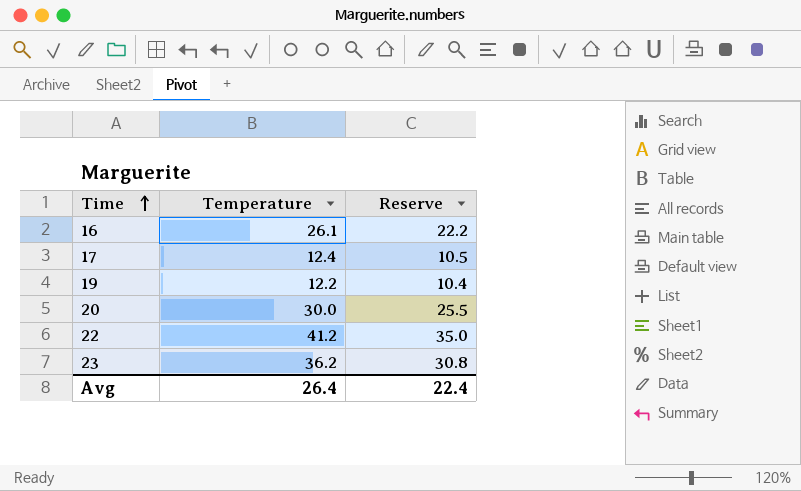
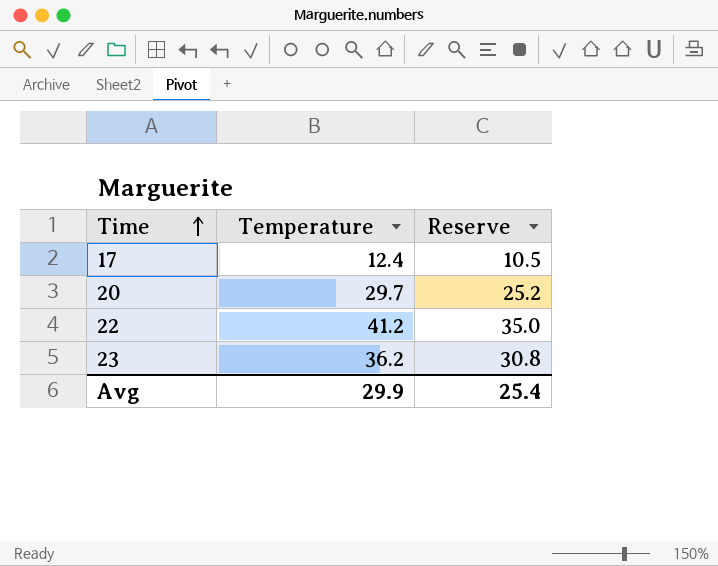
row 16: 26.1 | 22.2 -> none
row 19: 12.2 | 10.4 -> none
20 | Temperature: 30.0 -> 29.7
20 | Reserve: 25.5 -> 25.2
Avg | Temperature: 26.4 -> 29.9
Avg | Reserve: 22.4 -> 25.4

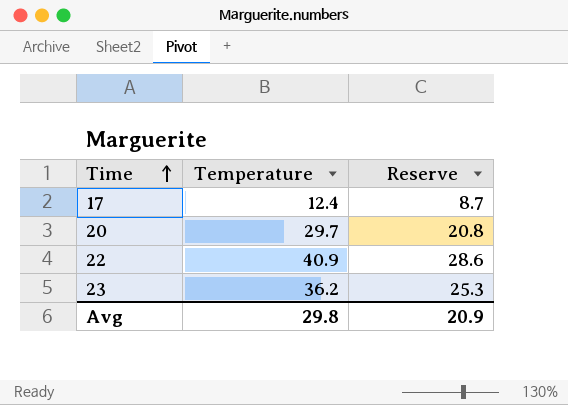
column Reserve | formula: [Temperature] * 0.85 -> [Temperature] * 0.7
22 | Temperature: 41.2 -> 40.9
Avg | Temperature: 29.9 -> 29.8
Avg | Reserve: 25.4 -> 20.9

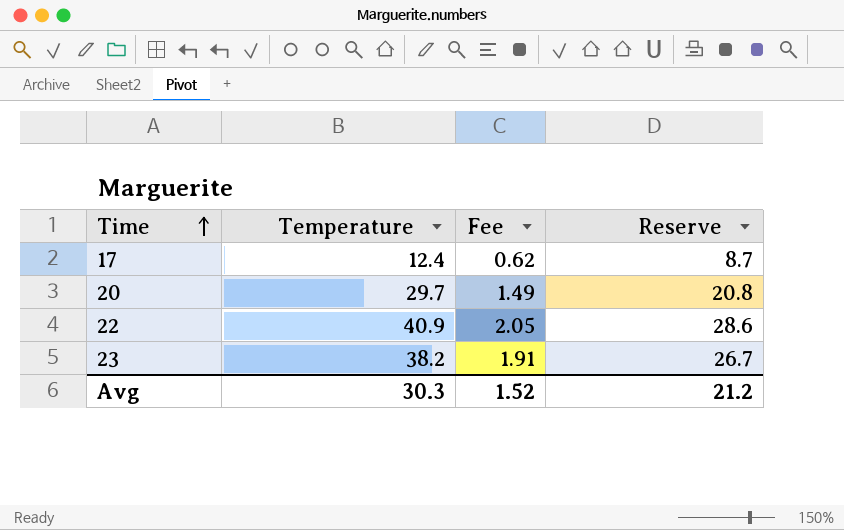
column Fee | formula: none -> [Temperature] * 0.05
23 | Temperature: 36.2 -> 38.2
23 | Reserve: 25.3 -> 26.7
Avg | Temperature: 29.8 -> 30.3
Avg | Reserve: 20.9 -> 21.2

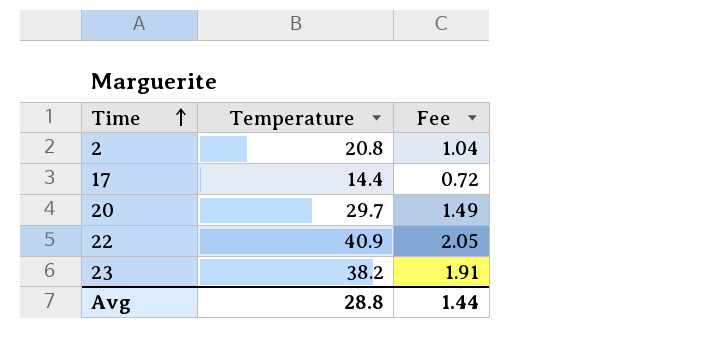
column Reserve | formula: [Temperature] * 0.7 -> none
row 2: none -> 20.8 | 1.04
17 | Temperature: 12.4 -> 14.4
17 | Fee: 0.62 -> 0.72
Avg | Temperature: 30.3 -> 28.8
Avg | Fee: 1.52 -> 1.44

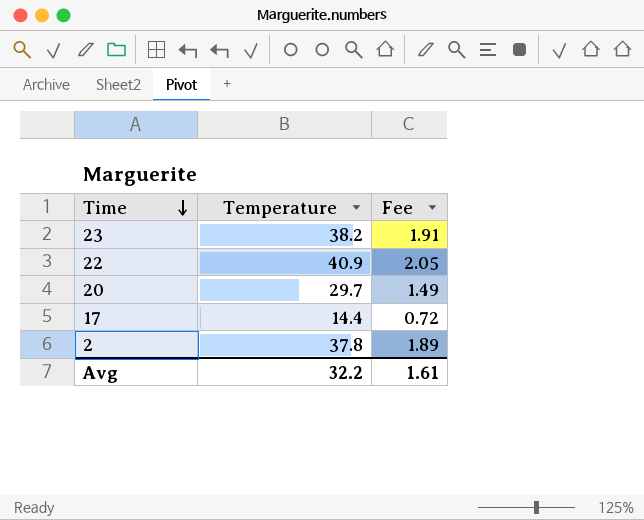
row order: Time ascending -> Time descending
2 | Temperature: 20.8 -> 37.8
2 | Fee: 1.04 -> 1.89
Avg | Temperature: 28.8 -> 32.2
Avg | Fee: 1.44 -> 1.61

